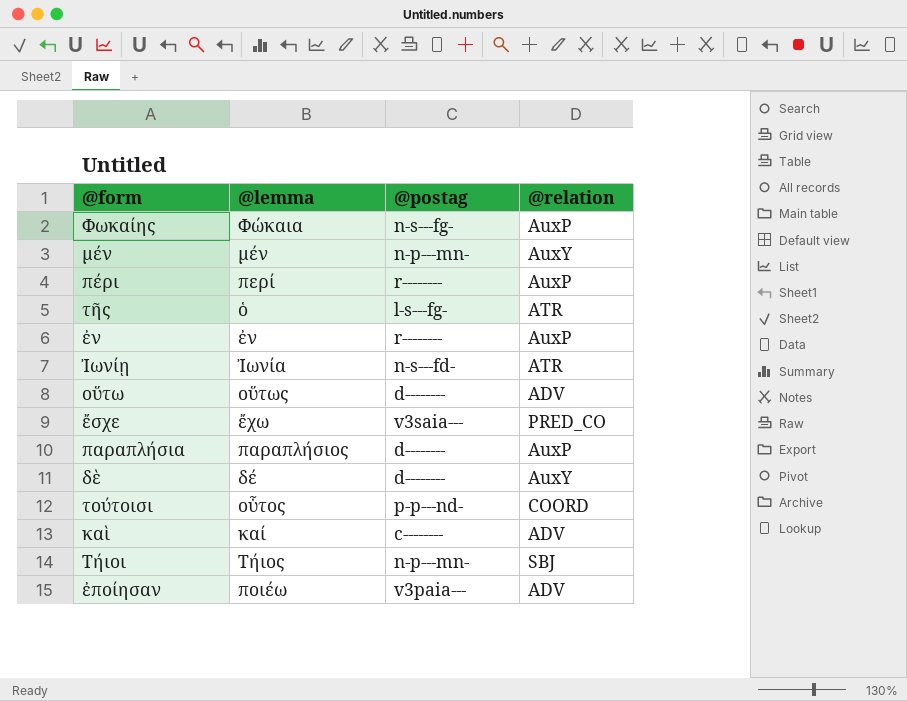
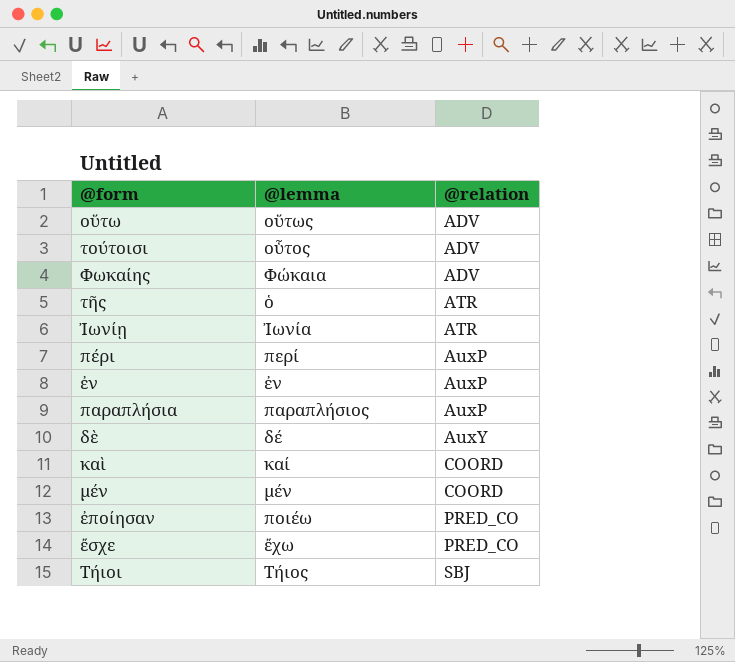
row order: none -> @relation ascending
column @postag | position: 3 -> none
τούτοισι | @relation: COORD -> ADV
Φωκαίης | @relation: AuxP -> ADV
καὶ | @relation: ADV -> COORD
μέν | @relation: AuxY -> COORD
ἐποίησαν | @relation: ADV -> PRED_CO

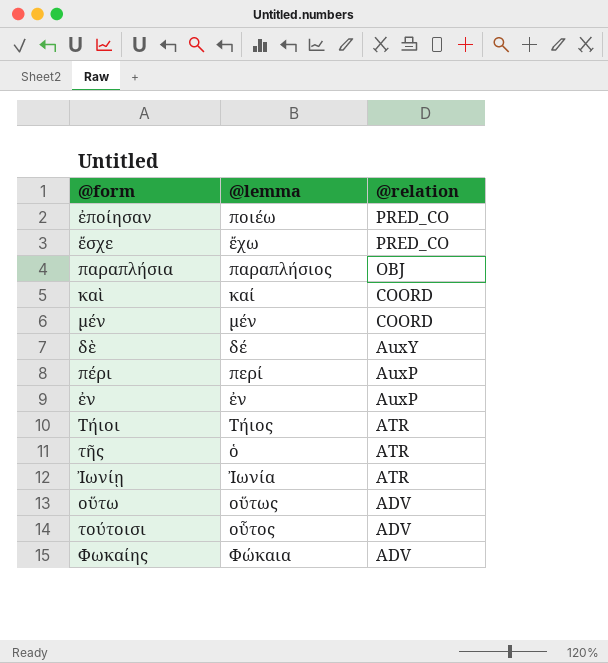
row order: @relation ascending -> @relation descending
παραπλήσια | @relation: AuxP -> OBJ
Τήιοι | @relation: SBJ -> ATR

